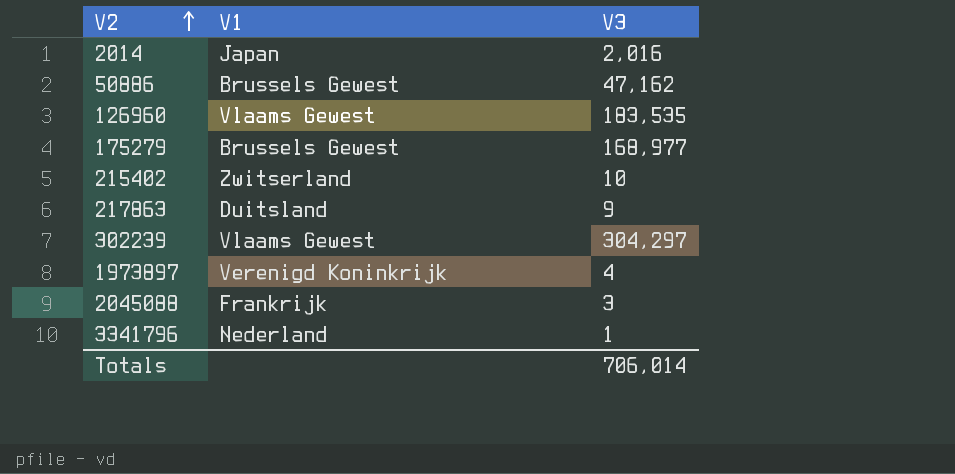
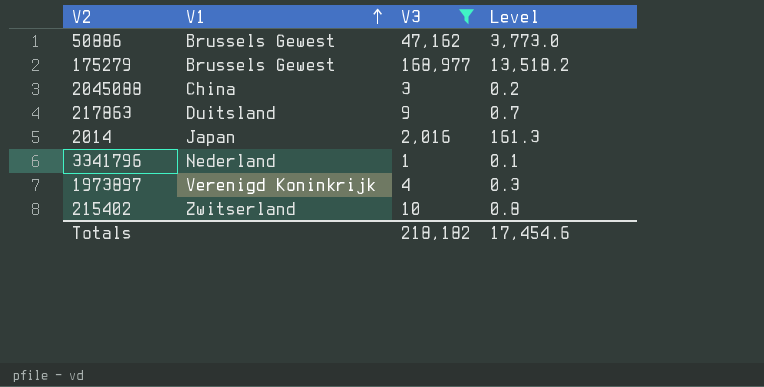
filter: none -> V3 <= 168,977
row order: V2 ascending -> V1 ascending
column Level | formula: none -> [V3] * 0.08
2045088 | V1: Frankrijk -> China
Totals | V3: 706,014 -> 218,182

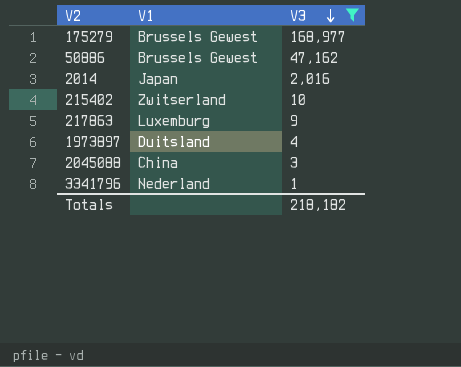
row order: V1 ascending -> V3 descending
column Level | formula: [V3] * 0.08 -> none
217863 | V1: Duitsland -> Luxemburg
1973897 | V1: Verenigd Koninkrijk -> Duitsland

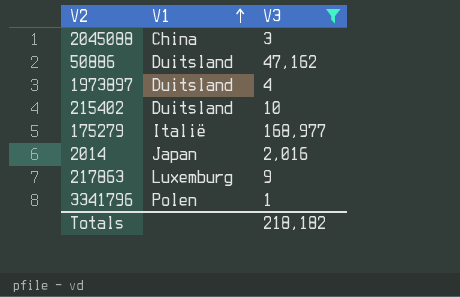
row order: V3 descending -> V1 ascending
50886 | V1: Brussels Gewest -> Duitsland
215402 | V1: Zwitserland -> Duitsland
175279 | V1: Brussels Gewest -> Italië
3341796 | V1: Nederland -> Polen

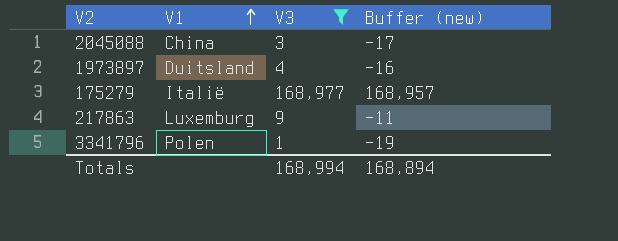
column Buffer (new) | formula: none -> [V3] - 20
row 50886: Duitsland | 47,162 -> none
row 215402: Duitsland | 10 -> none
row 2014: Japan | 2,016 -> none
Totals | V3: 218,182 -> 168,994

